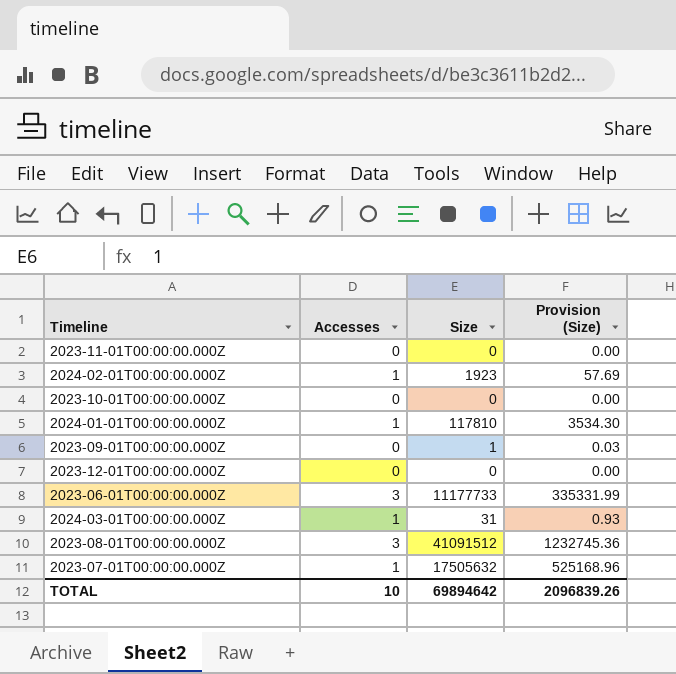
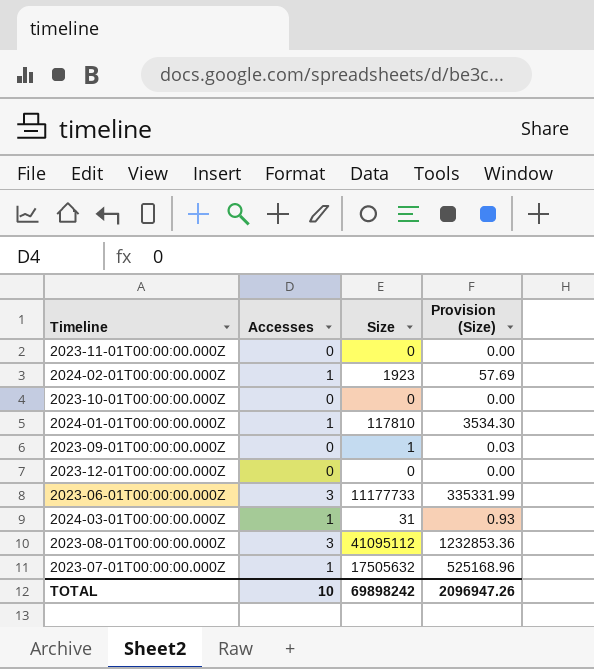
2023-08-01T00:00:00.000Z | Size: 41091512 -> 41095112
2023-08-01T00:00:00.000Z | Provision (Size): 1232745.36 -> 1232853.36
TOTAL | Size: 69894642 -> 69898242
TOTAL | Provision (Size): 2096839.26 -> 2096947.26

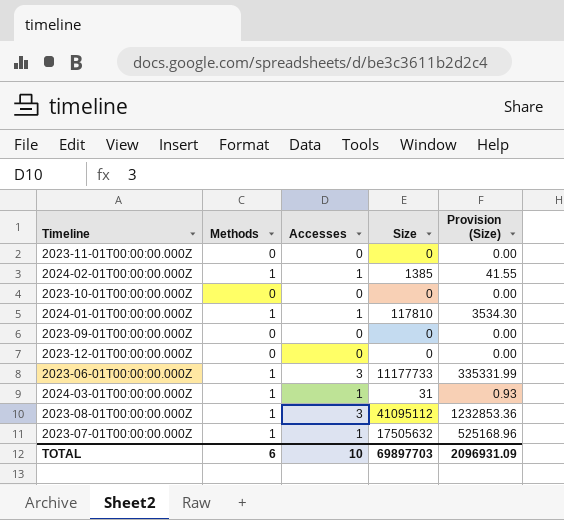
column Methods | position: none -> 2
2024-02-01T00:00:00.000Z | Size: 1923 -> 1385
2024-02-01T00:00:00.000Z | Provision (Size): 57.69 -> 41.55
2023-09-01T00:00:00.000Z | Size: 1 -> 0
2023-09-01T00:00:00.000Z | Provision (Size): 0.03 -> 0.00
TOTAL | Size: 69898242 -> 69897703
TOTAL | Provision (Size): 2096947.26 -> 2096931.09

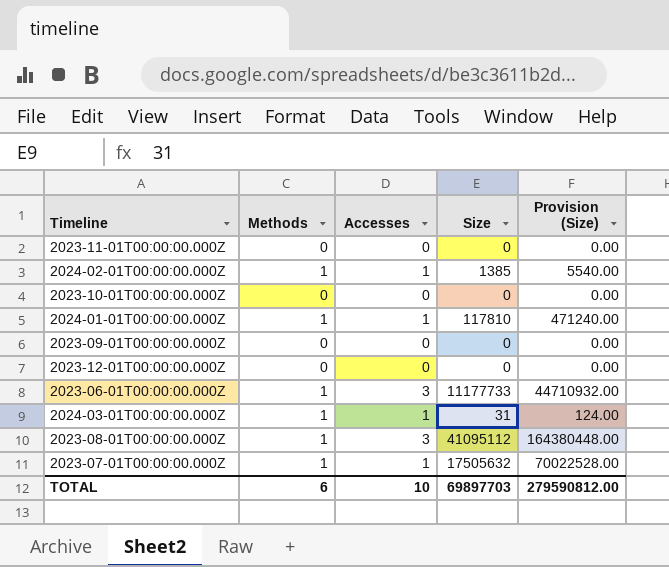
column Provision (Size) | formula: [Size] * 0.03 -> [Size] * 4
TOTAL | Provision (Size): 2096931.09 -> 279590812.00

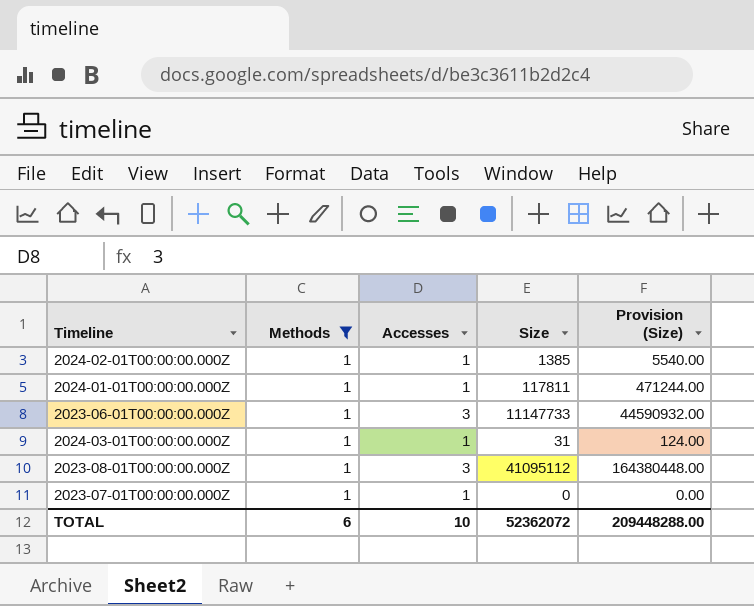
filter: none -> Methods = 1
2024-01-01T00:00:00.000Z | Size: 117810 -> 117811
2024-01-01T00:00:00.000Z | Provision (Size): 471240.00 -> 471244.00
2023-06-01T00:00:00.000Z | Size: 11177733 -> 11147733
2023-06-01T00:00:00.000Z | Provision (Size): 44710932.00 -> 44590932.00
2023-07-01T00:00:00.000Z | Size: 17505632 -> 0
2023-07-01T00:00:00.000Z | Provision (Size): 70022528.00 -> 0.00
TOTAL | Size: 69897703 -> 52362072
TOTAL | Provision (Size): 279590812.00 -> 209448288.00

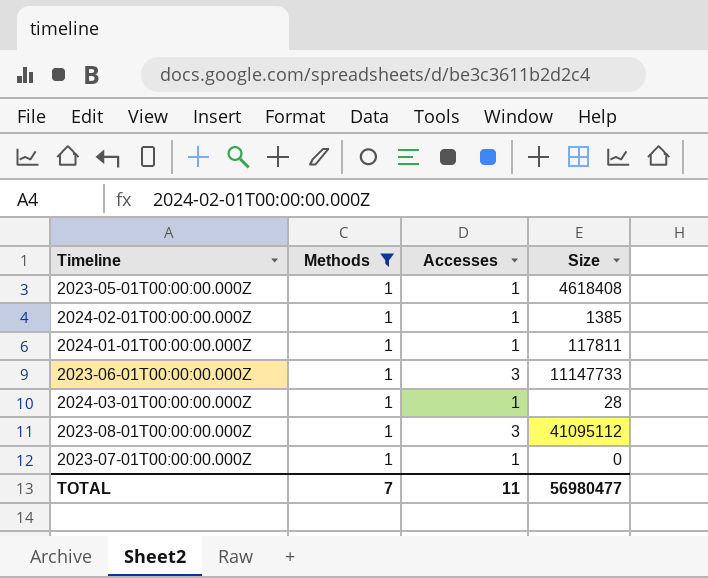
column Provision (Size) | formula: [Size] * 4 -> none
row 2023-05-01T00:00:00.000Z: none -> 1 | 1 | 4618408
2024-03-01T00:00:00.000Z | Size: 31 -> 28
TOTAL | Methods: 6 -> 7
TOTAL | Accesses: 10 -> 11
TOTAL | Size: 52362072 -> 56980477

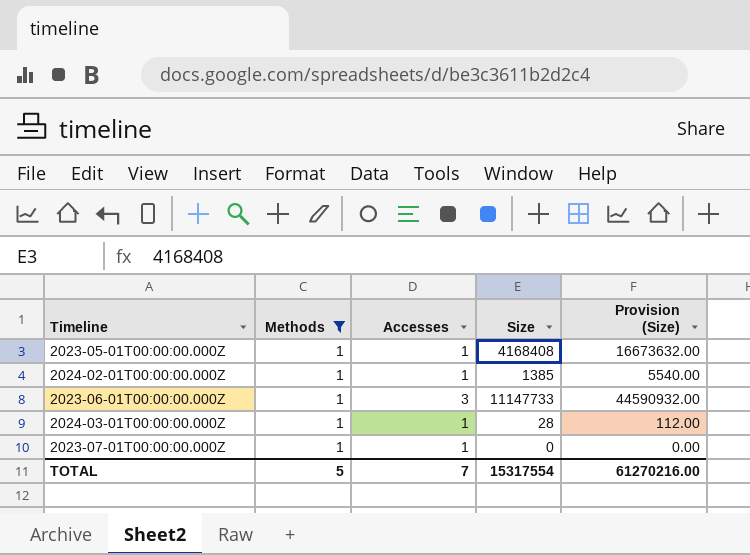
column Provision (Size) | formula: none -> [Size] * 4
row 2024-01-01T00:00:00.000Z: 1 | 1 | 117811 -> none
row 2023-08-01T00:00:00.000Z: 1 | 3 | 41095112 -> none
2023-05-01T00:00:00.000Z | Size: 4618408 -> 4168408
TOTAL | Methods: 7 -> 5
TOTAL | Accesses: 11 -> 7
TOTAL | Size: 56980477 -> 15317554

